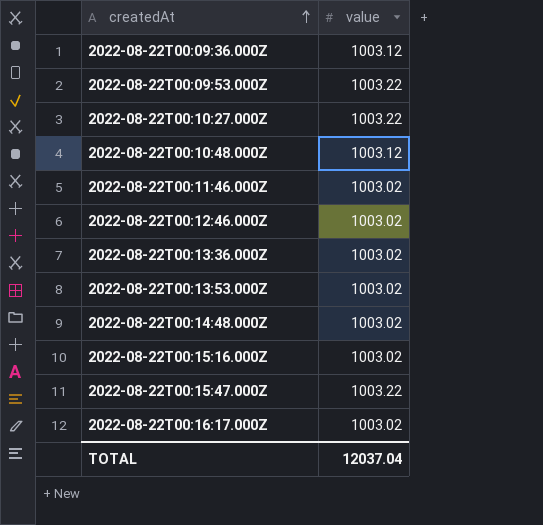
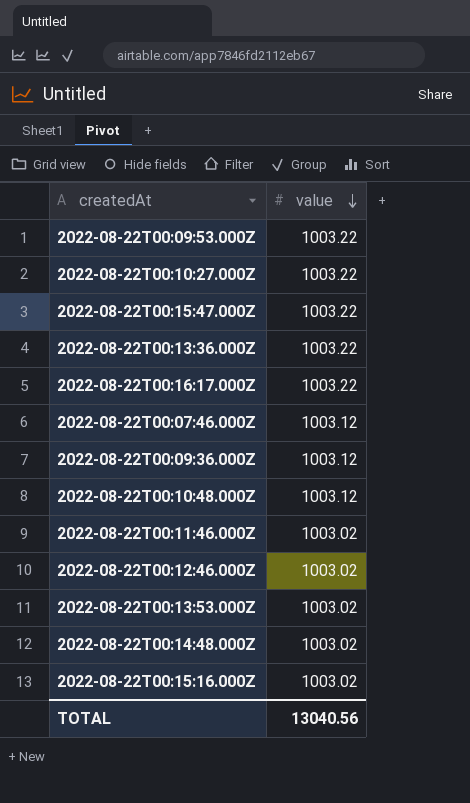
row order: createdAt ascending -> value descending
2022-08-22T00:13:36.000Z | value: 1003.02 -> 1003.22
2022-08-22T00:16:17.000Z | value: 1003.02 -> 1003.22
row 2022-08-22T00:07:46.000Z: none -> 1003.12
TOTAL | value: 12037.04 -> 13040.56

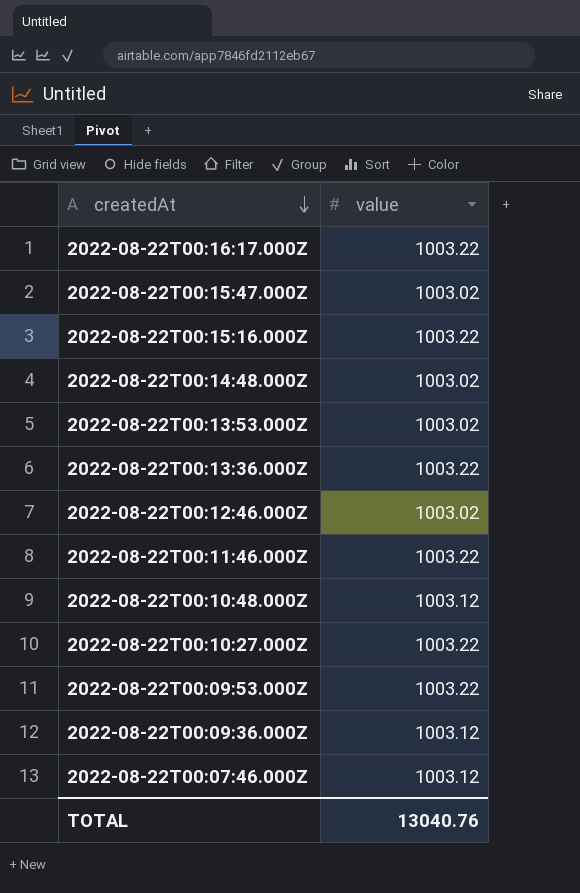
row order: value descending -> createdAt descending
2022-08-22T00:15:47.000Z | value: 1003.22 -> 1003.02
2022-08-22T00:15:16.000Z | value: 1003.02 -> 1003.22
2022-08-22T00:11:46.000Z | value: 1003.02 -> 1003.22
TOTAL | value: 13040.56 -> 13040.76

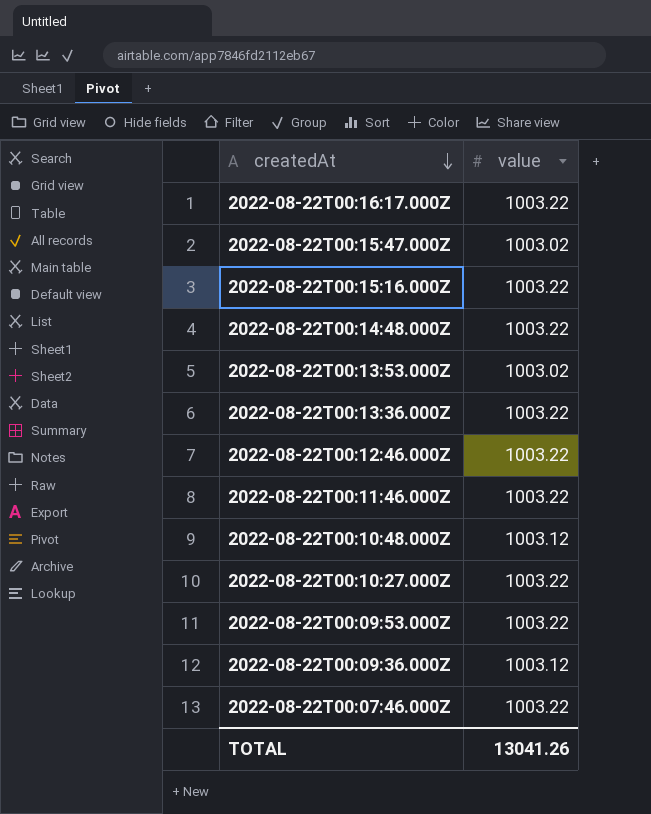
2022-08-22T00:14:48.000Z | value: 1003.02 -> 1003.22
2022-08-22T00:12:46.000Z | value: 1003.02 -> 1003.22
2022-08-22T00:07:46.000Z | value: 1003.12 -> 1003.22
TOTAL | value: 13040.76 -> 13041.26

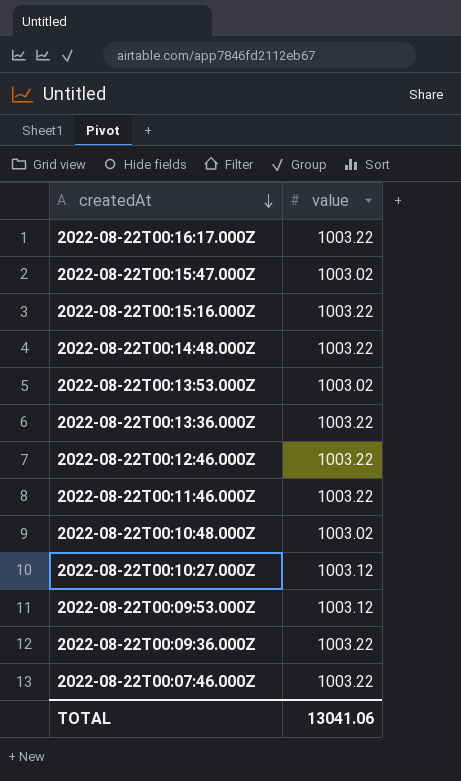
2022-08-22T00:10:48.000Z | value: 1003.12 -> 1003.02
2022-08-22T00:10:27.000Z | value: 1003.22 -> 1003.12
2022-08-22T00:09:53.000Z | value: 1003.22 -> 1003.12
2022-08-22T00:09:36.000Z | value: 1003.12 -> 1003.22
TOTAL | value: 13041.26 -> 13041.06

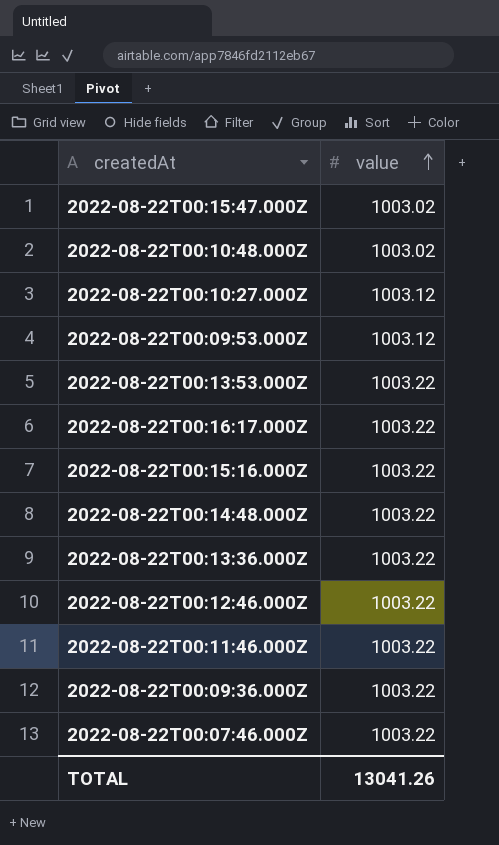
row order: createdAt descending -> value ascending
2022-08-22T00:13:53.000Z | value: 1003.02 -> 1003.22
TOTAL | value: 13041.06 -> 13041.26

